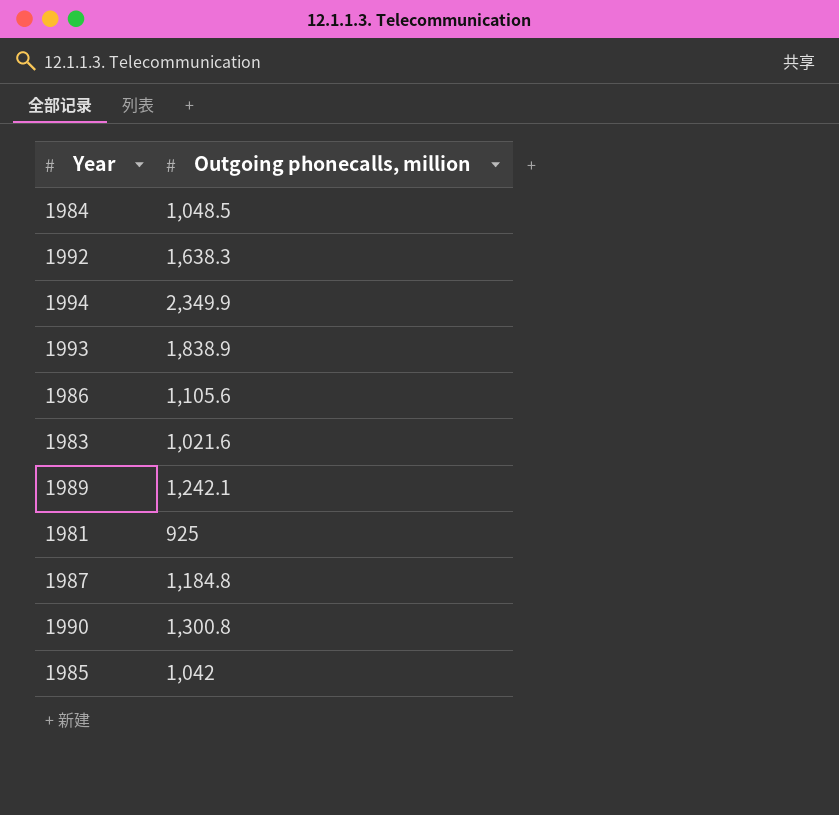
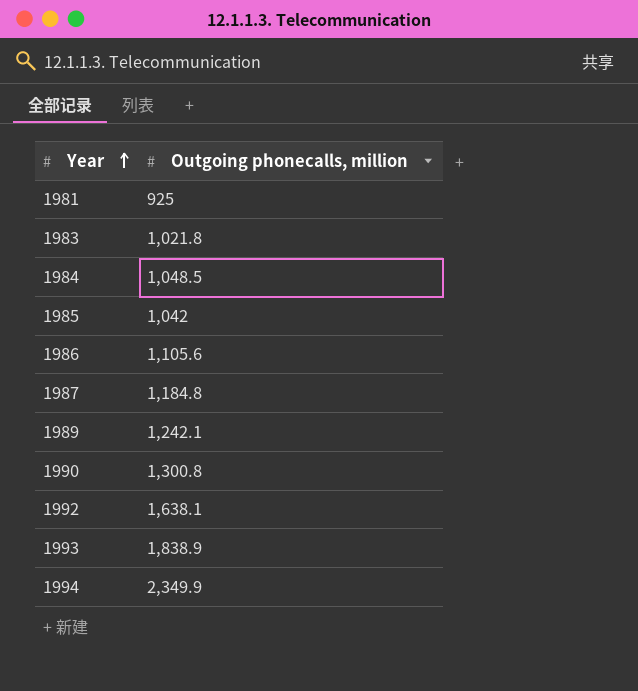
row order: none -> Year ascending
1983 | Outgoing phonecalls, million: 1,021.6 -> 1,021.8
1992 | Outgoing phonecalls, million: 1,638.3 -> 1,638.1

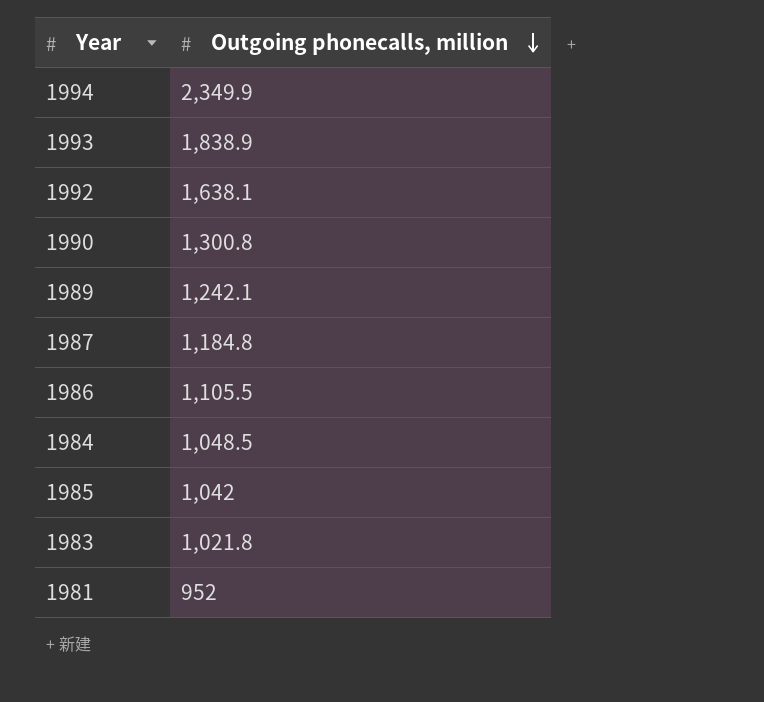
row order: Year ascending -> Outgoing phonecalls, million descending
1986 | Outgoing phonecalls, million: 1,105.6 -> 1,105.5
1981 | Outgoing phonecalls, million: 925 -> 952

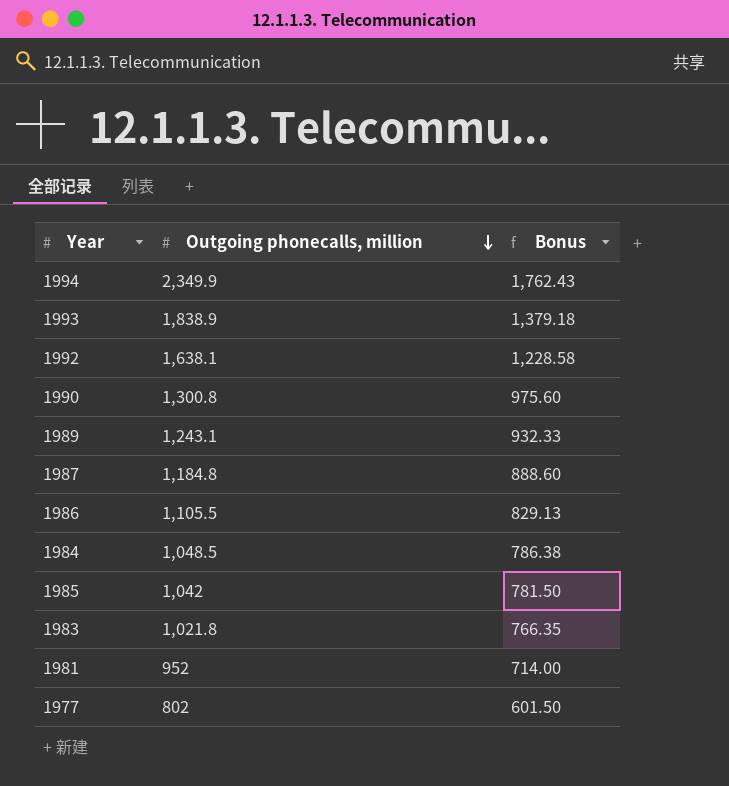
column Bonus | formula: none -> [Outgoing phonecalls, million] * 0.75
1989 | Outgoing phonecalls, million: 1,242.1 -> 1,243.1
row 1977: none -> 802 | 601.50

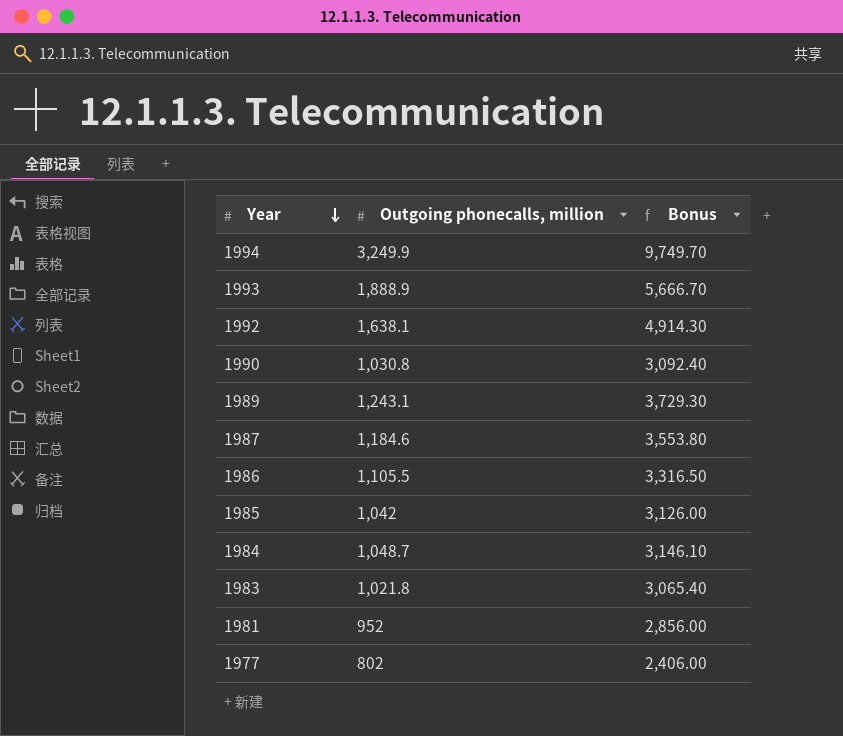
row order: Outgoing phonecalls, million descending -> Year descending
column Bonus | formula: [Outgoing phonecalls, million] * 0.75 -> [Outgoing phonecalls, million] * 3
1994 | Outgoing phonecalls, million: 2,349.9 -> 3,249.9
1993 | Outgoing phonecalls, million: 1,838.9 -> 1,888.9
1990 | Outgoing phonecalls, million: 1,300.8 -> 1,030.8
1987 | Outgoing phonecalls, million: 1,184.8 -> 1,184.6
1984 | Outgoing phonecalls, million: 1,048.5 -> 1,048.7

